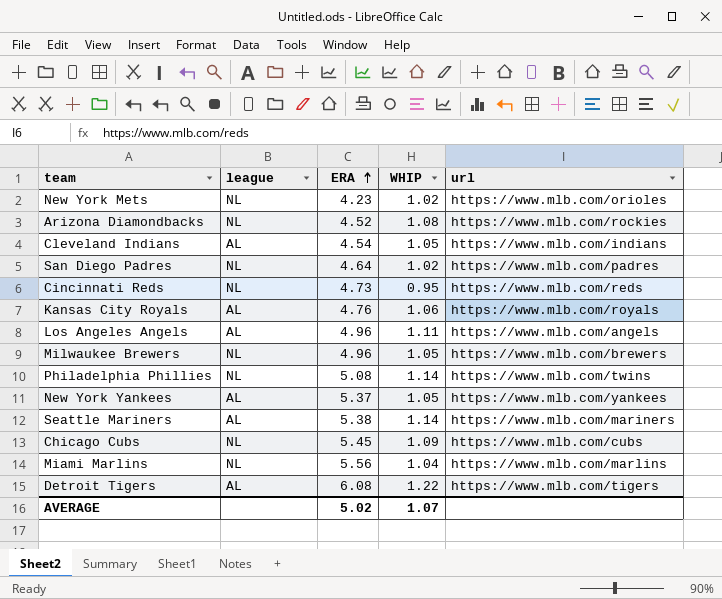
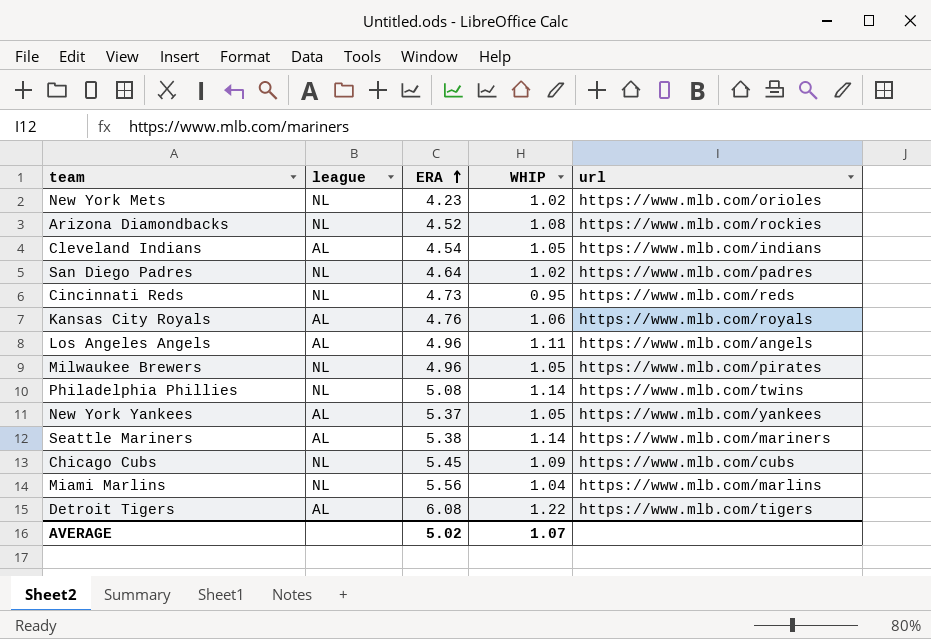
Milwaukee Brewers | url: https://www.mlb.com/brewers -> https://www.mlb.com/pirates

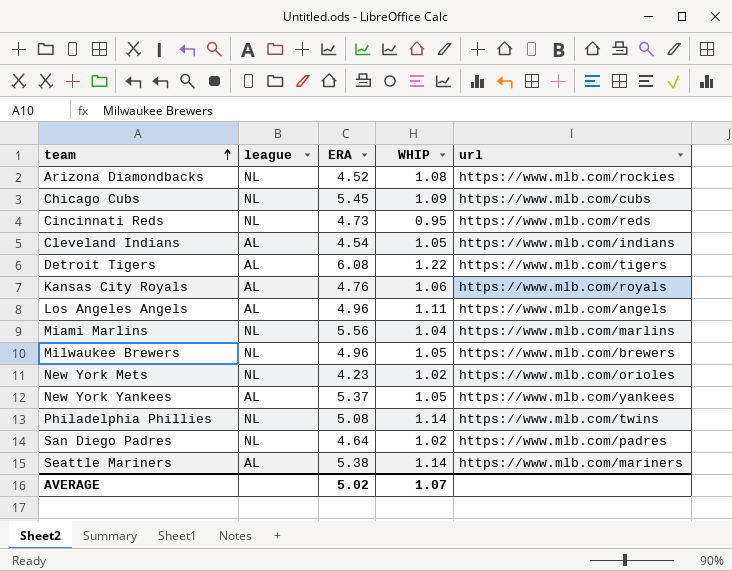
row order: ERA ascending -> team ascending
Milwaukee Brewers | url: https://www.mlb.com/pirates -> https://www.mlb.com/brewers

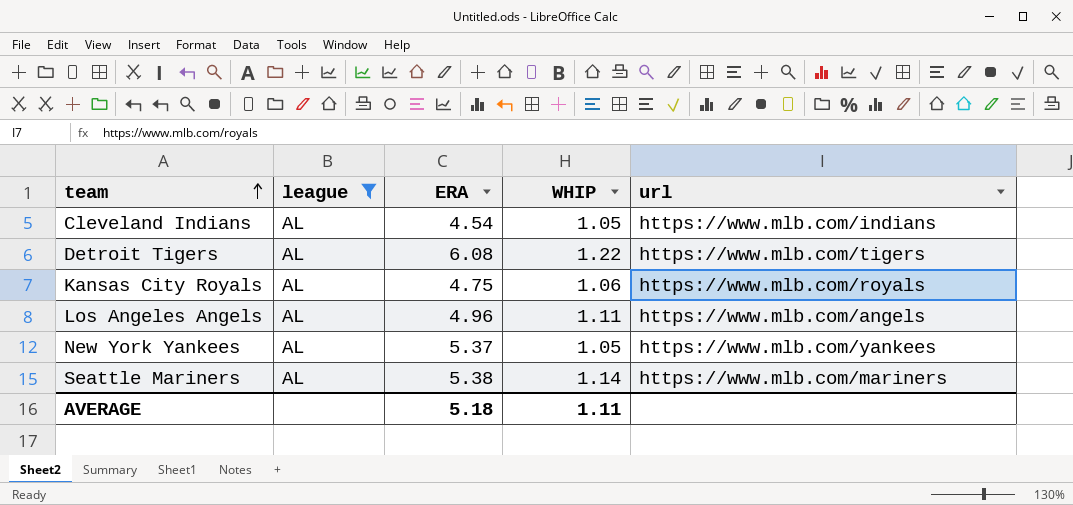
filter: none -> league = AL
Kansas City Royals | ERA: 4.76 -> 4.75
AVERAGE | ERA: 5.02 -> 5.18
AVERAGE | WHIP: 1.07 -> 1.11

